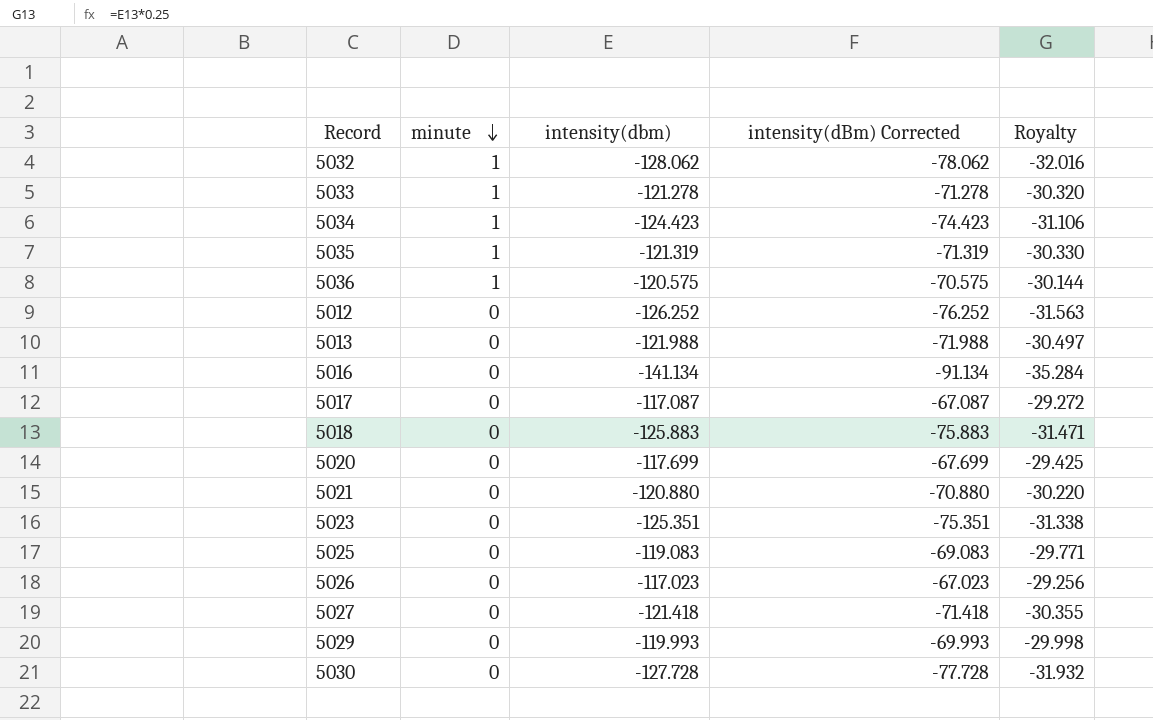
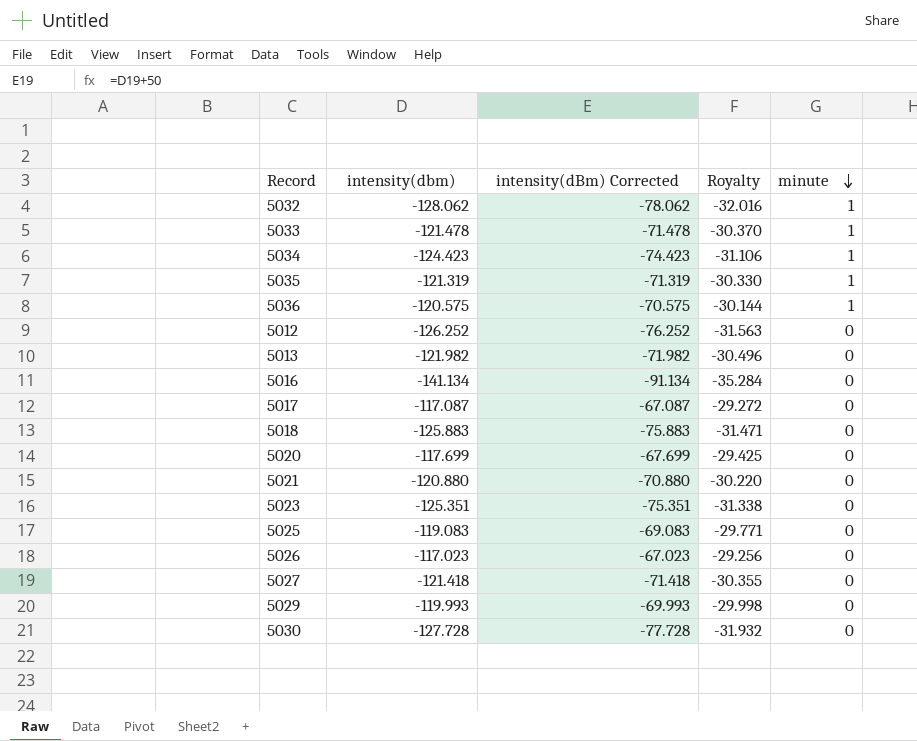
column minute | position: 2 -> 5
5033 | intensity(dbm): -121.278 -> -121.478
5033 | intensity(dBm) Corrected: -71.278 -> -71.478
5033 | Royalty: -30.320 -> -30.370
5013 | intensity(dbm): -121.988 -> -121.982
5013 | intensity(dBm) Corrected: -71.988 -> -71.982
5013 | Royalty: -30.497 -> -30.496

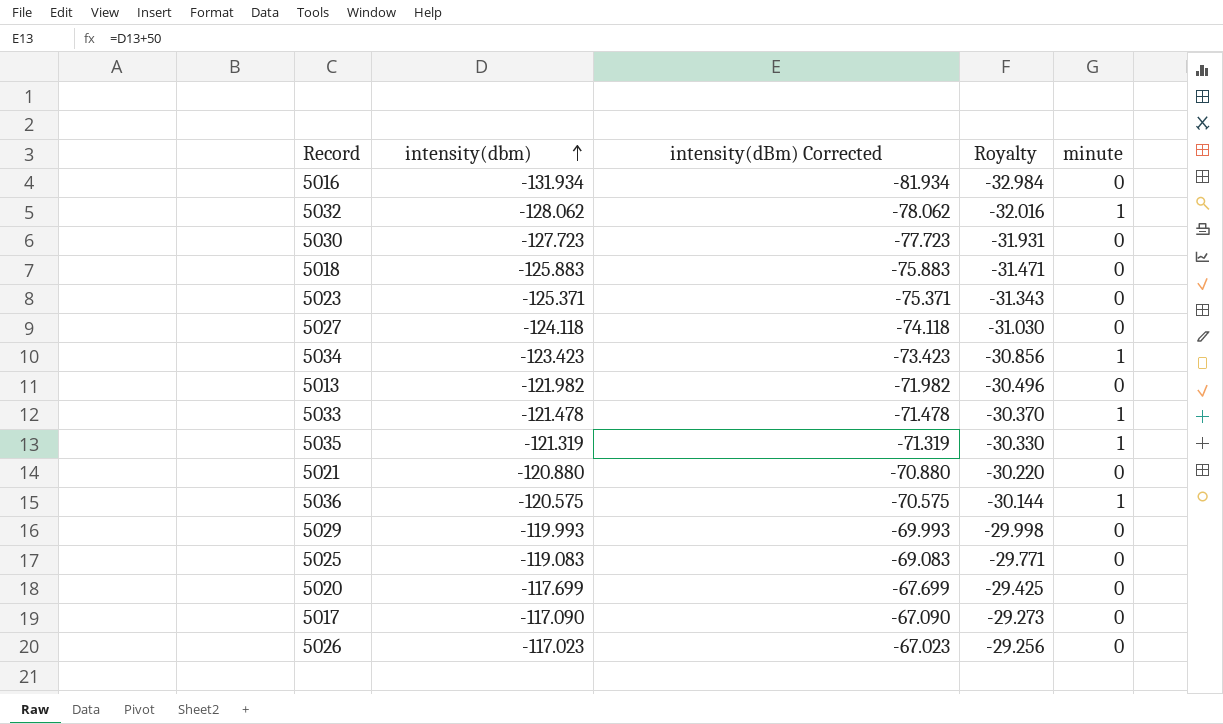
row order: minute descending -> intensity(dbm) ascending
row 5012: -126.252 | -76.252 | -31.563 | 0 -> none
5016 | intensity(dbm): -141.134 -> -131.934
5016 | intensity(dBm) Corrected: -91.134 -> -81.934
5016 | Royalty: -35.284 -> -32.984
5030 | intensity(dbm): -127.728 -> -127.723
5030 | intensity(dBm) Corrected: -77.728 -> -77.723
5030 | Royalty: -31.932 -> -31.931
5023 | intensity(dbm): -125.351 -> -125.371
5023 | intensity(dBm) Corrected: -75.351 -> -75.371
5023 | Royalty: -31.338 -> -31.343
5027 | intensity(dbm): -121.418 -> -124.118
5027 | intensity(dBm) Corrected: -71.418 -> -74.118
5027 | Royalty: -30.355 -> -31.030
5034 | intensity(dbm): -124.423 -> -123.423
5034 | intensity(dBm) Corrected: -74.423 -> -73.423
5034 | Royalty: -31.106 -> -30.856
5017 | intensity(dbm): -117.087 -> -117.090
5017 | intensity(dBm) Corrected: -67.087 -> -67.090
5017 | Royalty: -29.272 -> -29.273

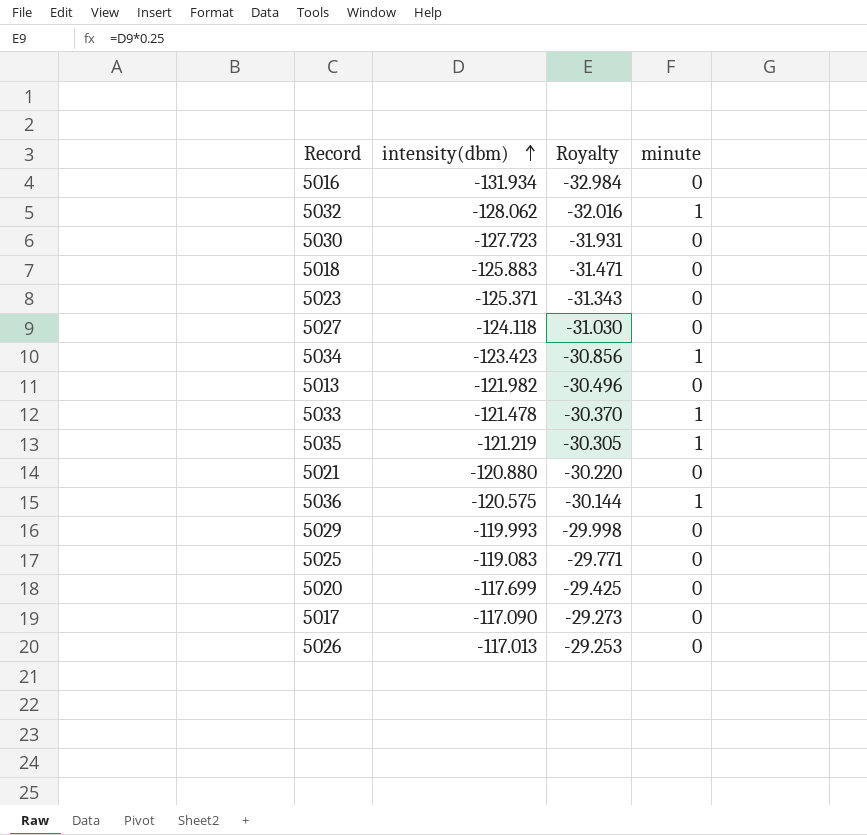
column intensity(dBm) Corrected | formula: [intensity(dbm)] + 50 -> none
5035 | intensity(dbm): -121.319 -> -121.219
5035 | Royalty: -30.330 -> -30.305
5026 | intensity(dbm): -117.023 -> -117.013
5026 | Royalty: -29.256 -> -29.253

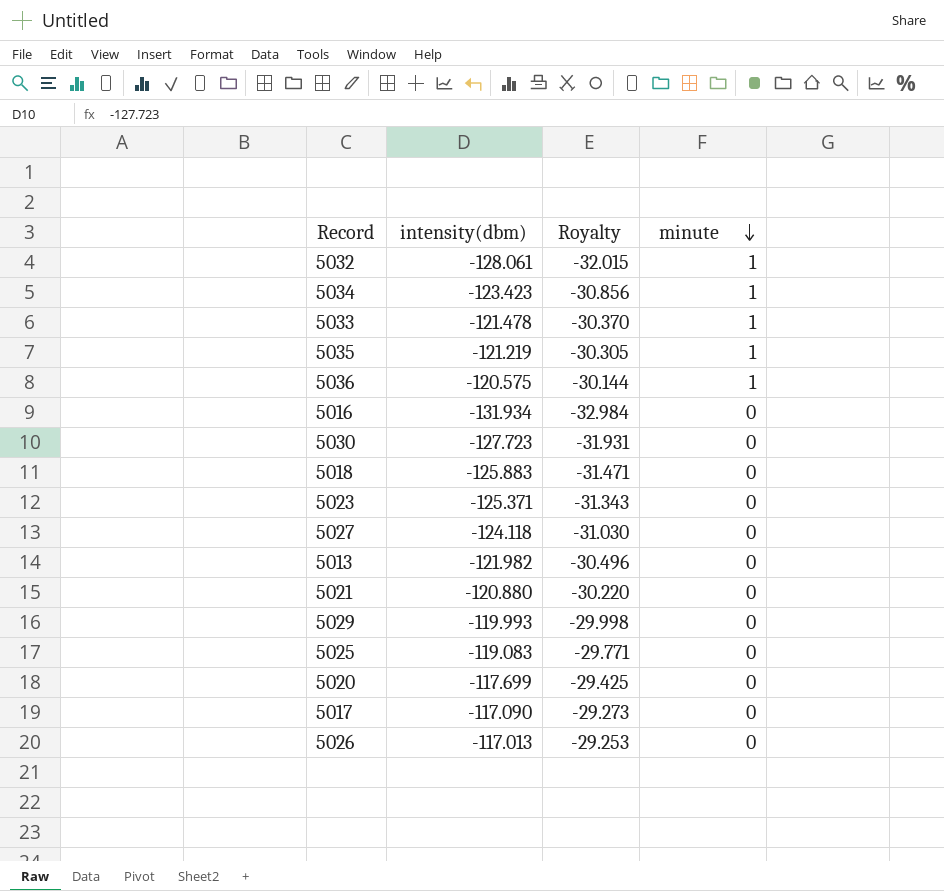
row order: intensity(dbm) ascending -> minute descending
5032 | intensity(dbm): -128.062 -> -128.061
5032 | Royalty: -32.016 -> -32.015

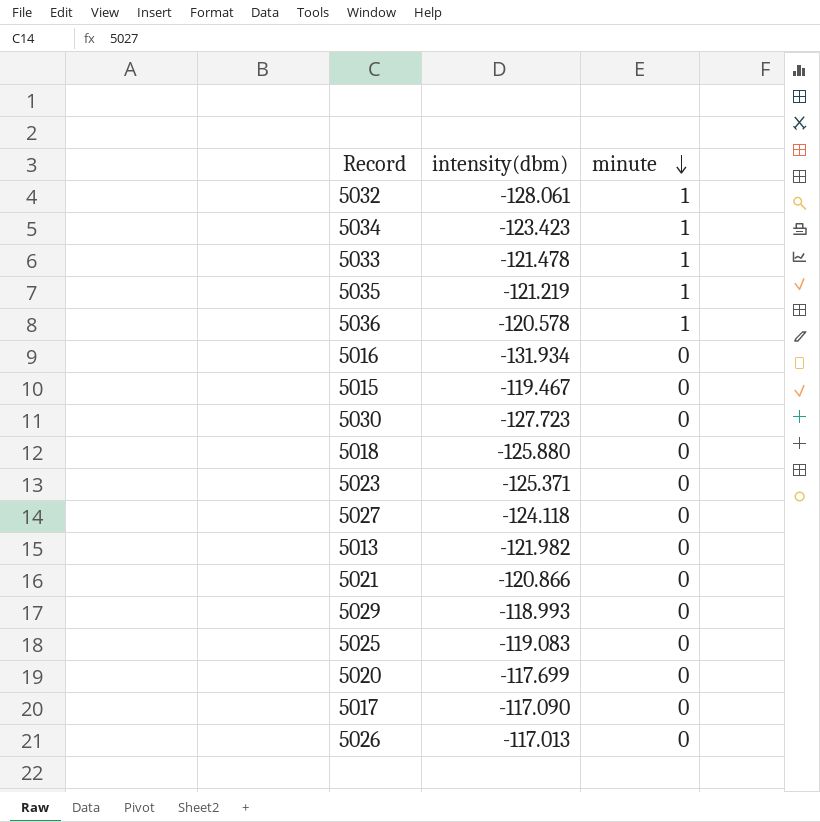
column Royalty | formula: [intensity(dbm)] * 0.25 -> none
5036 | intensity(dbm): -120.575 -> -120.578
row 5015: none -> -119.467 | 0
5018 | intensity(dbm): -125.883 -> -125.880
5021 | intensity(dbm): -120.880 -> -120.866
5029 | intensity(dbm): -119.993 -> -118.993

